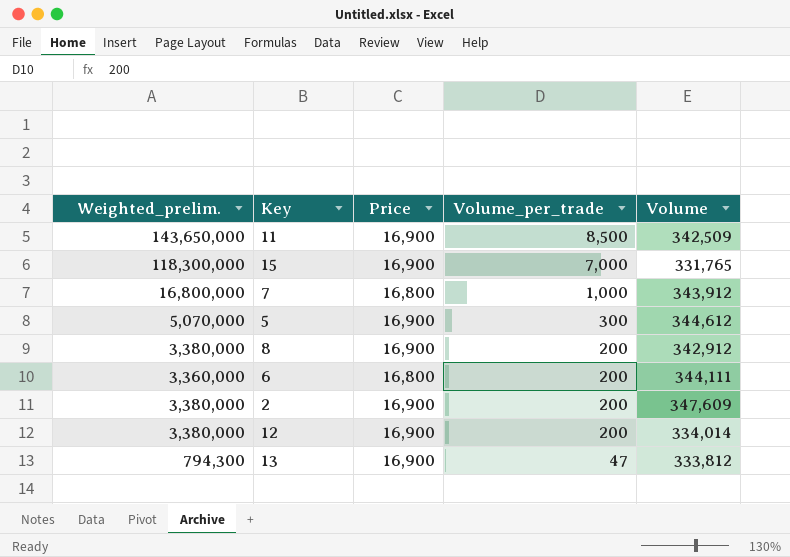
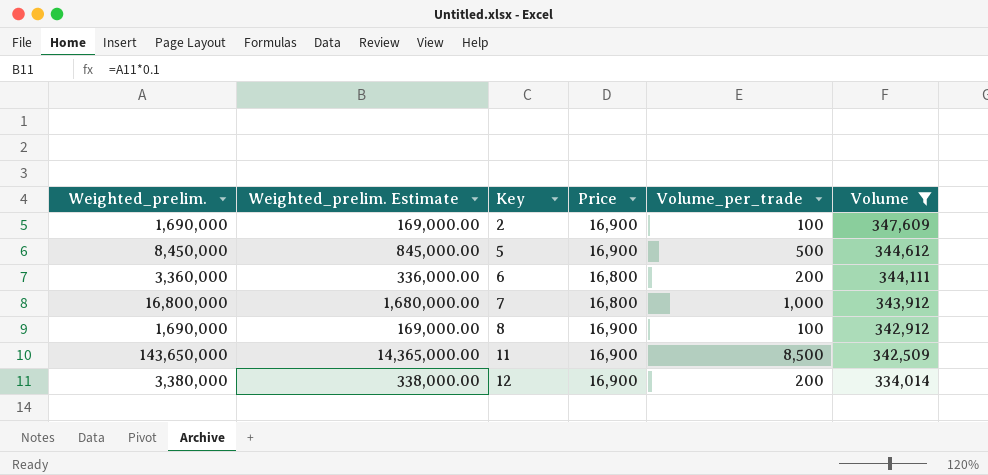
filter: none -> Volume >= 334,014
row order: Volume_per_trade descending -> Key ascending
column Weighted_prelim. Estimate | formula: none -> [Weighted_prelim.] * 0.1
2 | Weighted_prelim.: 3,380,000 -> 1,690,000
2 | Volume_per_trade: 200 -> 100
5 | Weighted_prelim.: 5,070,000 -> 8,450,000
5 | Volume_per_trade: 300 -> 500
8 | Weighted_prelim.: 3,380,000 -> 1,690,000
8 | Volume_per_trade: 200 -> 100

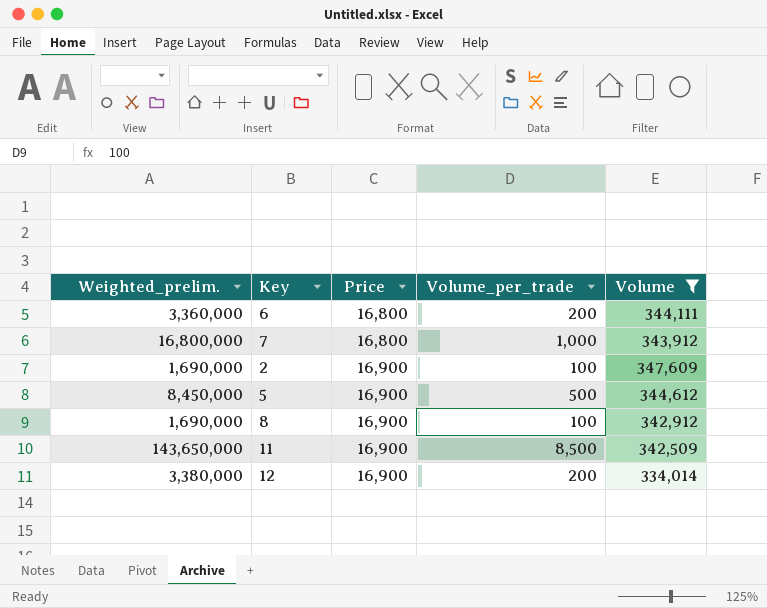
row order: Key ascending -> Price ascending
column Weighted_prelim. Estimate | formula: [Weighted_prelim.] * 0.1 -> none

